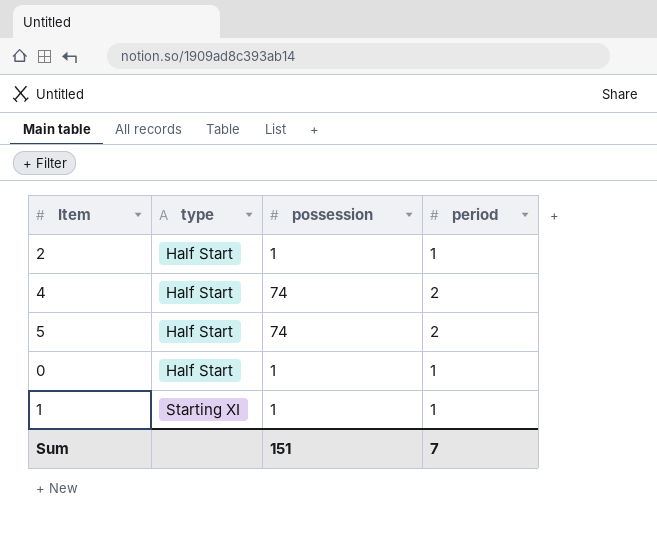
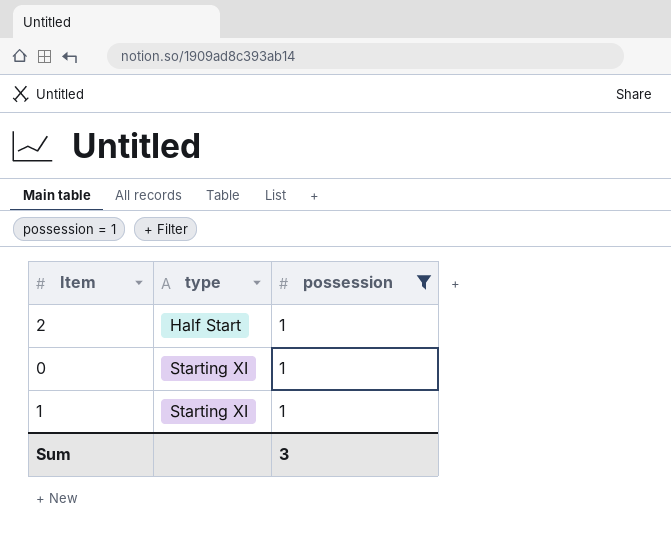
filter: none -> possession = 1
column period | position: 4 -> none
0 | type: Half Start -> Starting XI
Sum | possession: 151 -> 3

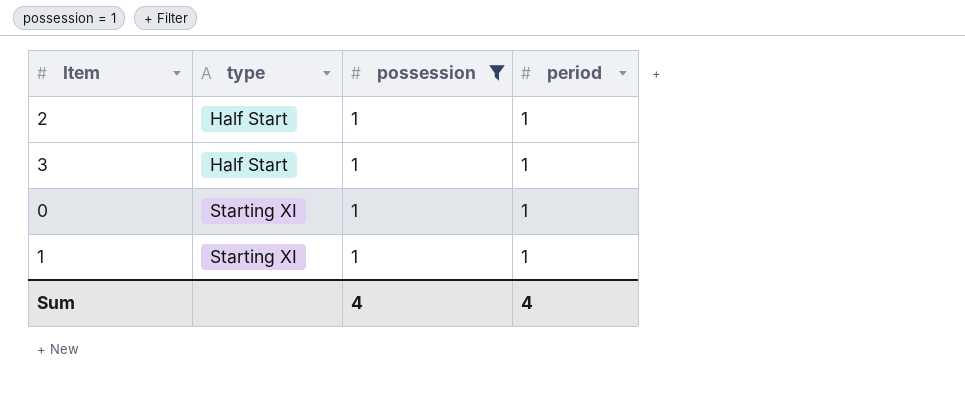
column period | position: none -> 4
row 3: none -> Half Start | 1 | 1
Sum | possession: 3 -> 4

